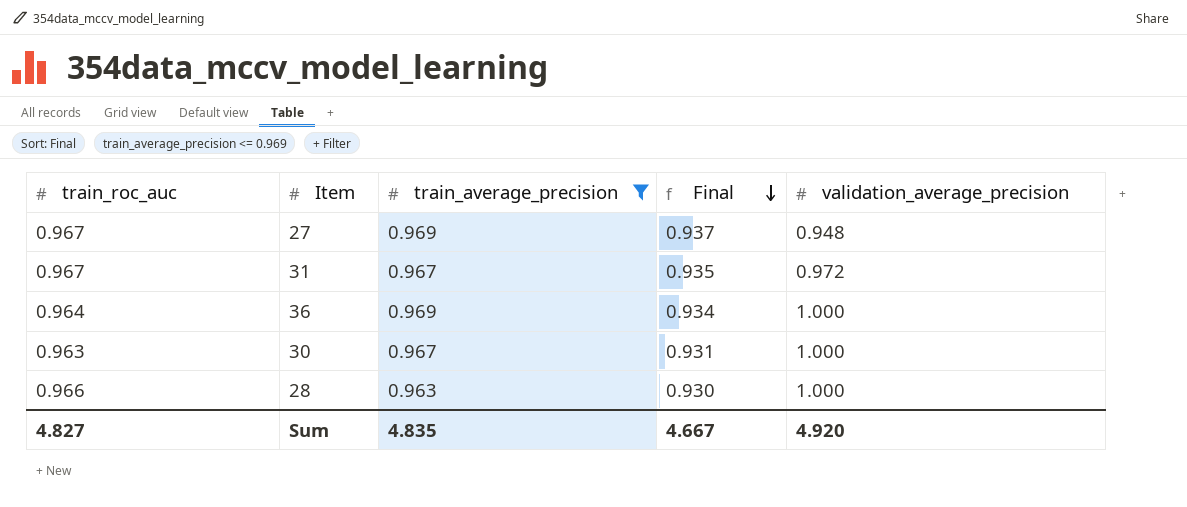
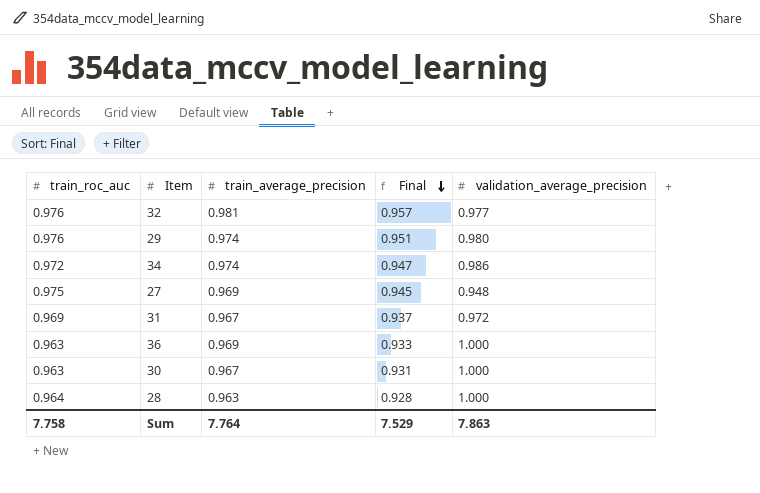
filter: train_average_precision <= 0.969 -> none
27 | train_roc_auc: 0.967 -> 0.975
27 | Final: 0.937 -> 0.945
31 | train_roc_auc: 0.967 -> 0.969
31 | Final: 0.935 -> 0.937
36 | train_roc_auc: 0.964 -> 0.963
36 | Final: 0.934 -> 0.933
28 | train_roc_auc: 0.966 -> 0.964
28 | Final: 0.930 -> 0.928
Sum | train_roc_auc: 4.827 -> 7.758
Sum | train_average_precision: 4.835 -> 7.764
Sum | Final: 4.667 -> 7.529
Sum | validation_average_precision: 4.920 -> 7.863

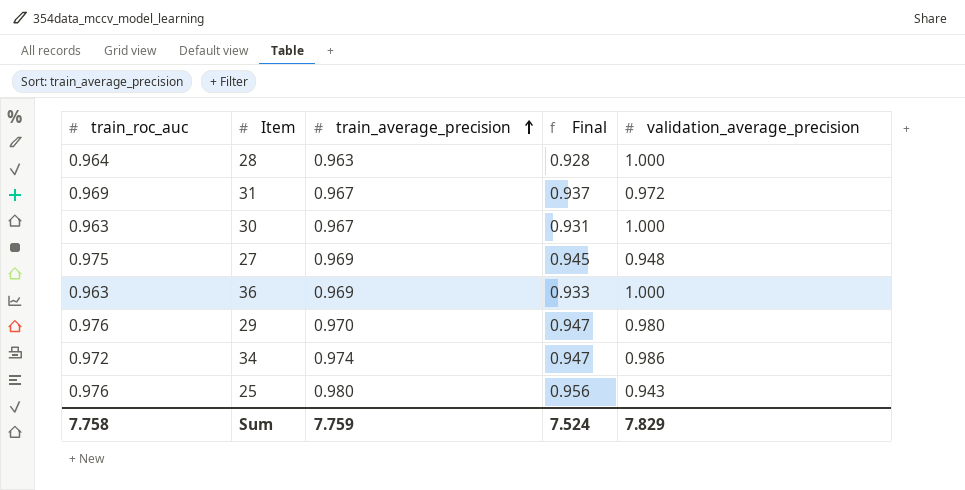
row order: Final descending -> train_average_precision ascending
row 32: 0.976 | 0.981 | 0.957 | 0.977 -> none
29 | train_average_precision: 0.974 -> 0.970
29 | Final: 0.951 -> 0.947
row 25: none -> 0.976 | 0.980 | 0.956 | 0.943
Sum | train_average_precision: 7.764 -> 7.759
Sum | Final: 7.529 -> 7.524
Sum | validation_average_precision: 7.863 -> 7.829

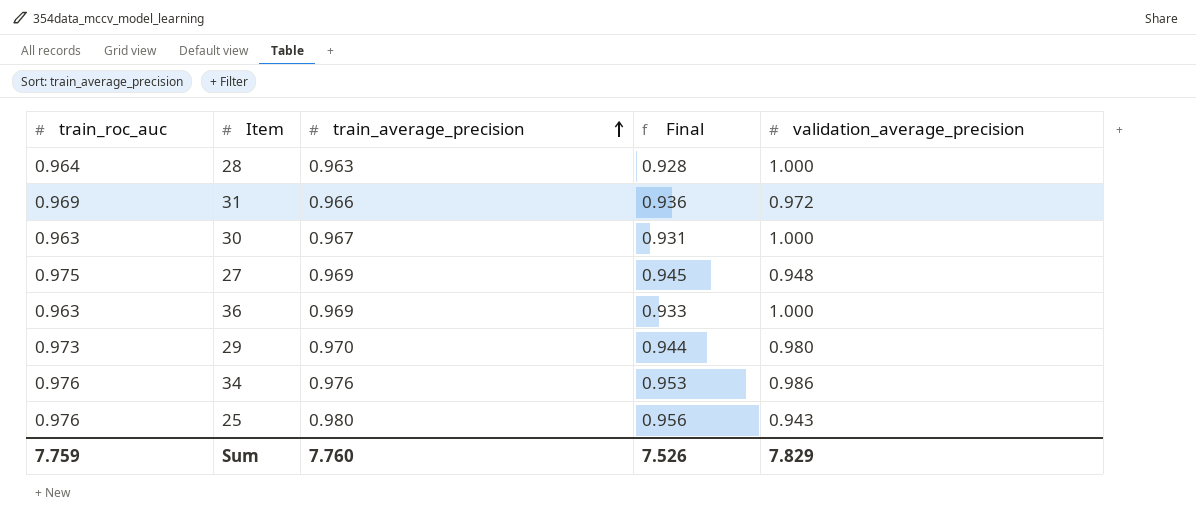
31 | train_average_precision: 0.967 -> 0.966
31 | Final: 0.937 -> 0.936
29 | train_roc_auc: 0.976 -> 0.973
29 | Final: 0.947 -> 0.944
34 | train_roc_auc: 0.972 -> 0.976
34 | train_average_precision: 0.974 -> 0.976
34 | Final: 0.947 -> 0.953
Sum | train_roc_auc: 7.758 -> 7.759
Sum | train_average_precision: 7.759 -> 7.760
Sum | Final: 7.524 -> 7.526

